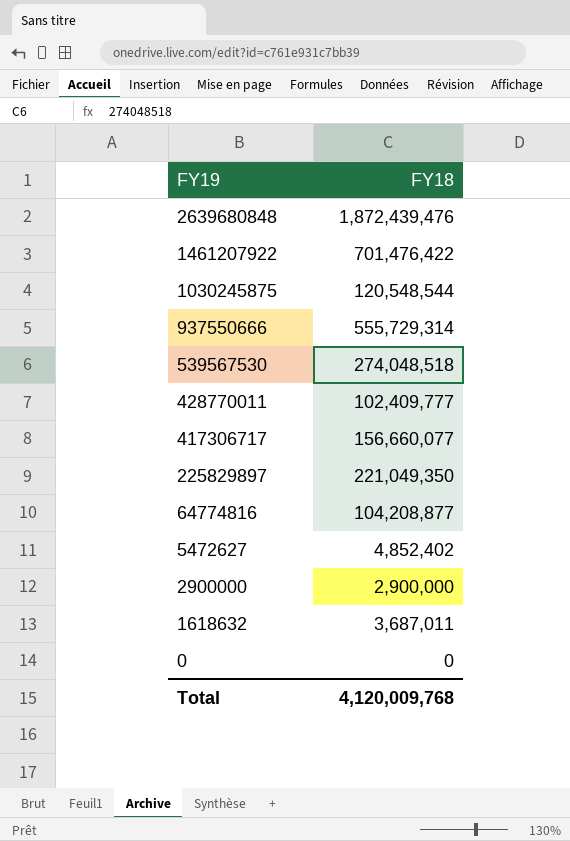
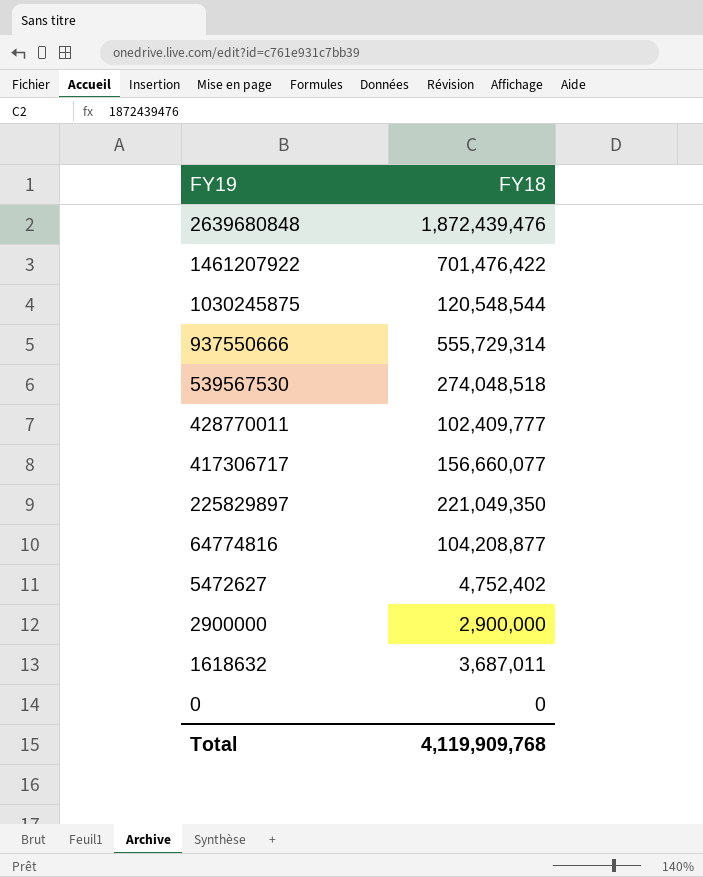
5472627 | FY18: 4,852,402 -> 4,752,402
Total | FY18: 4,120,009,768 -> 4,119,909,768

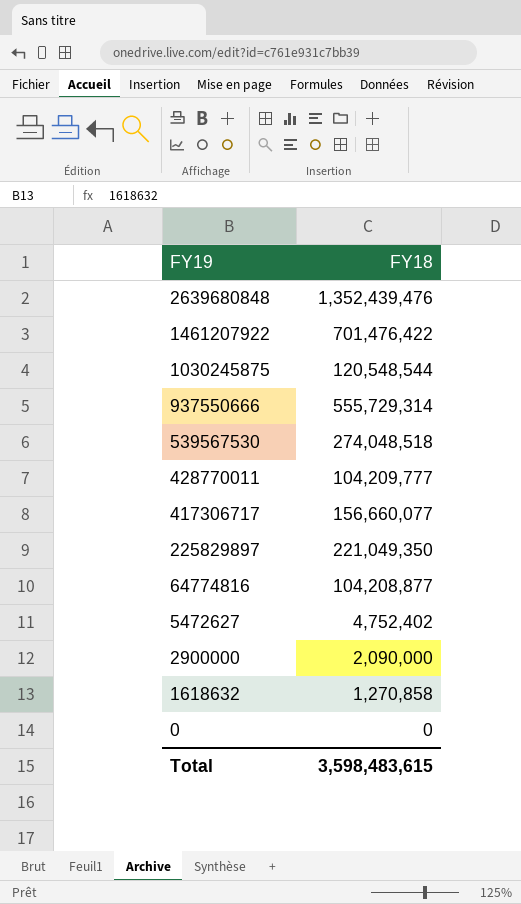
2639680848 | FY18: 1,872,439,476 -> 1,352,439,476
428770011 | FY18: 102,409,777 -> 104,209,777
2900000 | FY18: 2,900,000 -> 2,090,000
1618632 | FY18: 3,687,011 -> 1,270,858
Total | FY18: 4,119,909,768 -> 3,598,483,615

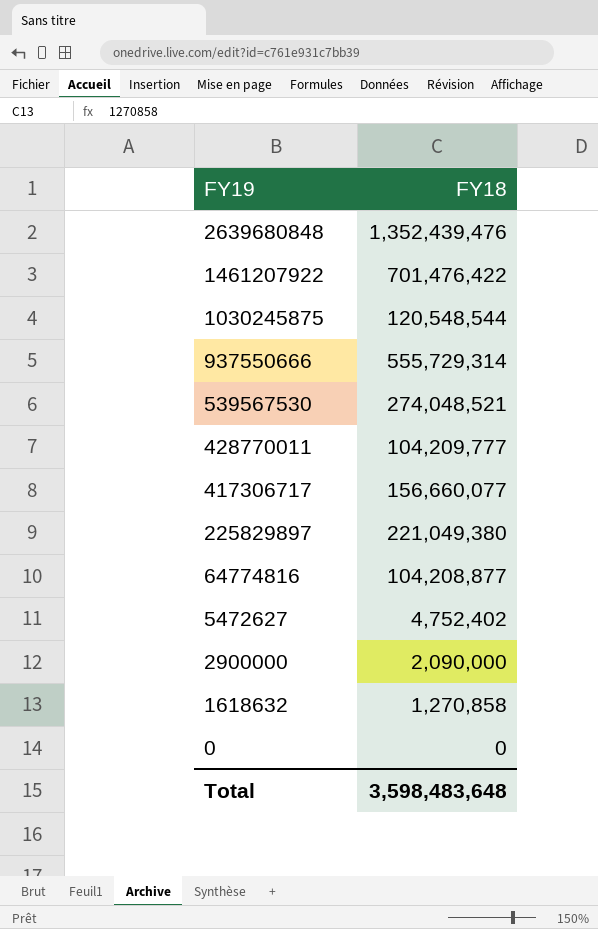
539567530 | FY18: 274,048,518 -> 274,048,521
225829897 | FY18: 221,049,350 -> 221,049,380
Total | FY18: 3,598,483,615 -> 3,598,483,648

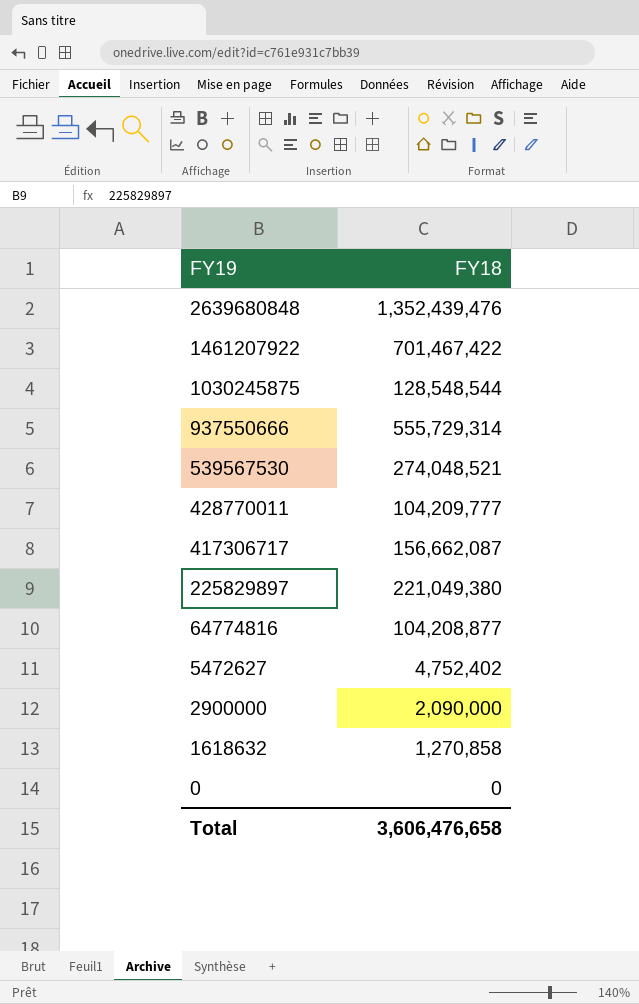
1461207922 | FY18: 701,476,422 -> 701,467,422
1030245875 | FY18: 120,548,544 -> 128,548,544
417306717 | FY18: 156,660,077 -> 156,662,087
Total | FY18: 3,598,483,648 -> 3,606,476,658

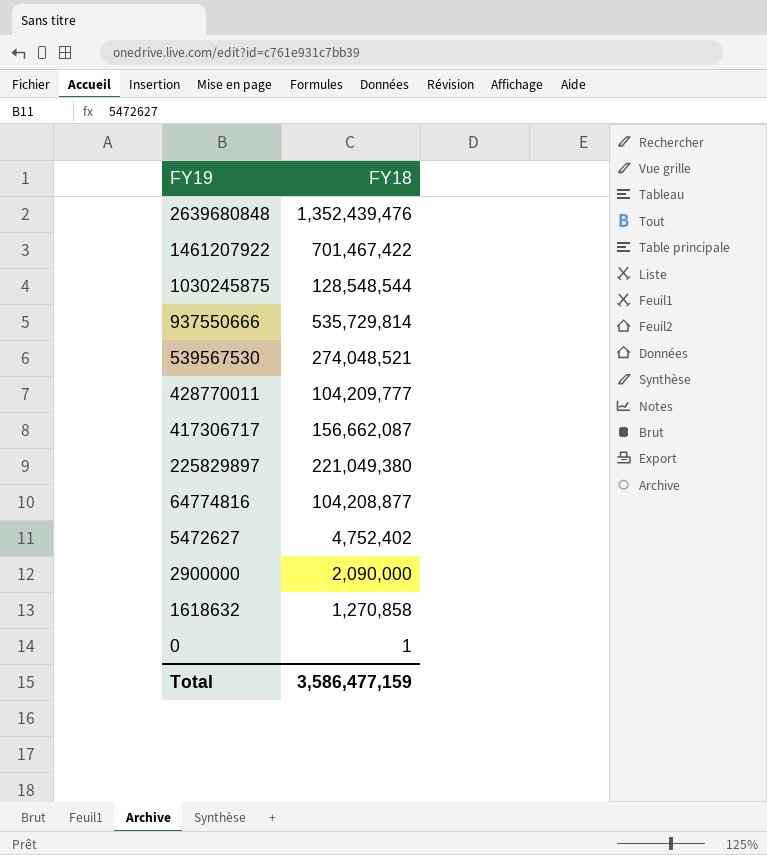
937550666 | FY18: 555,729,314 -> 535,729,814
0 | FY18: 0 -> 1
Total | FY18: 3,606,476,658 -> 3,586,477,159

